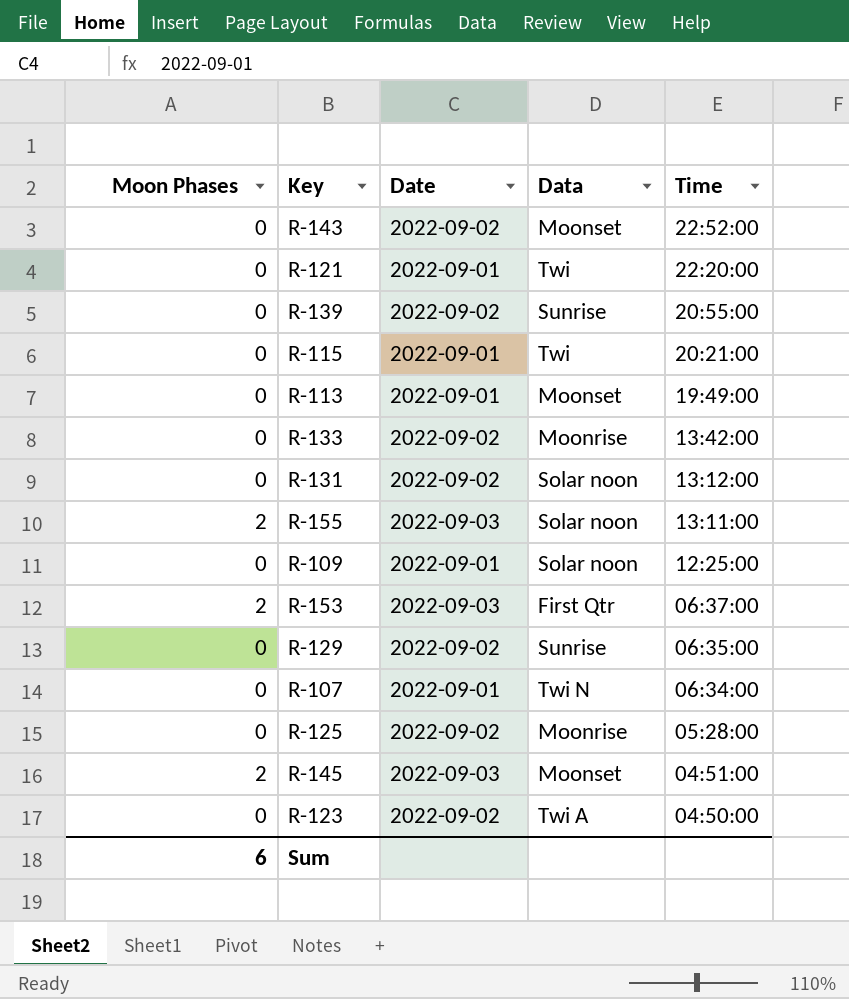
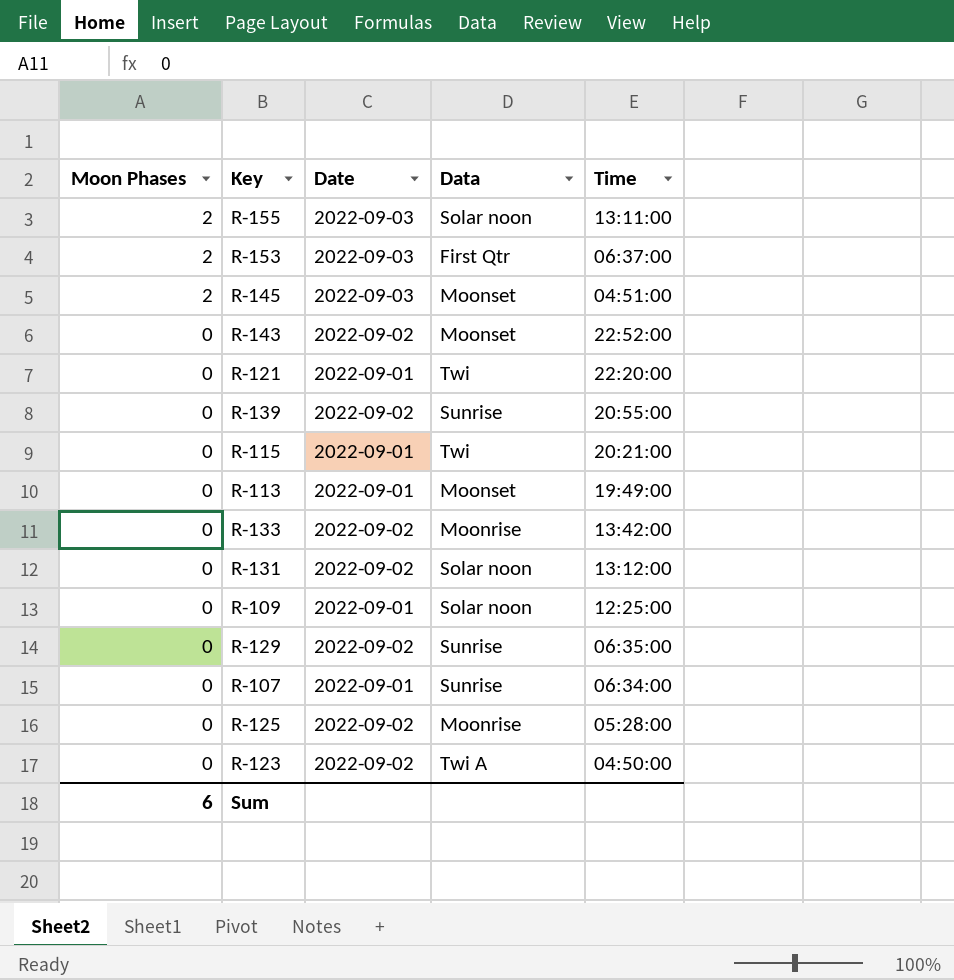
row order: Time descending -> Moon Phases descending
R-107 | Data: Twi N -> Sunrise

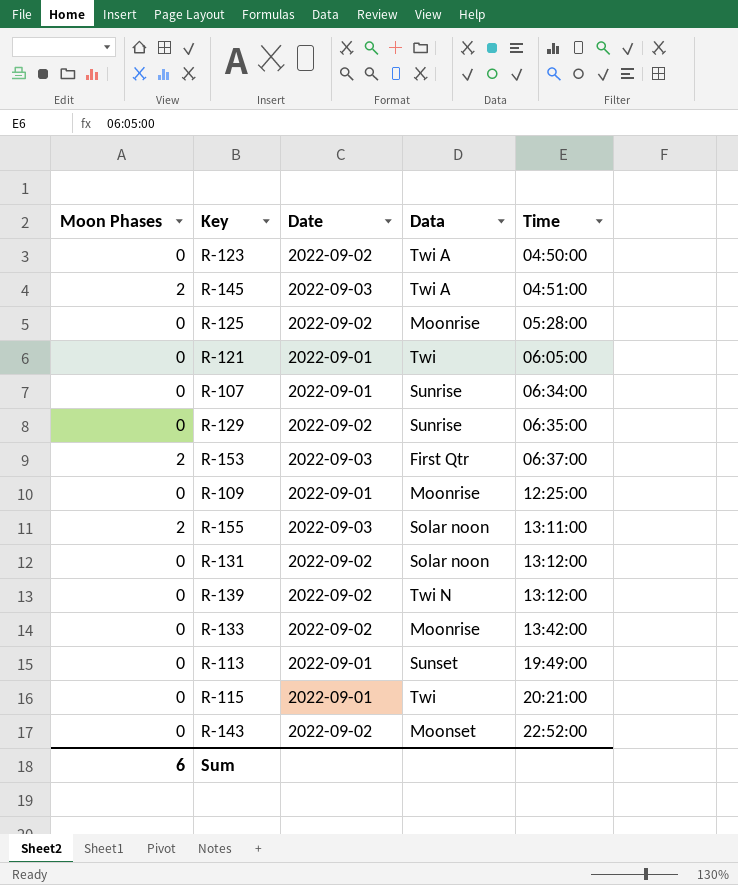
row order: Moon Phases descending -> Time ascending
R-145 | Data: Moonset -> Twi A
R-121 | Time: 22:20:00 -> 06:05:00
R-109 | Data: Solar noon -> Moonrise
R-139 | Data: Sunrise -> Twi N
R-139 | Time: 20:55:00 -> 13:12:00
R-113 | Data: Moonset -> Sunset

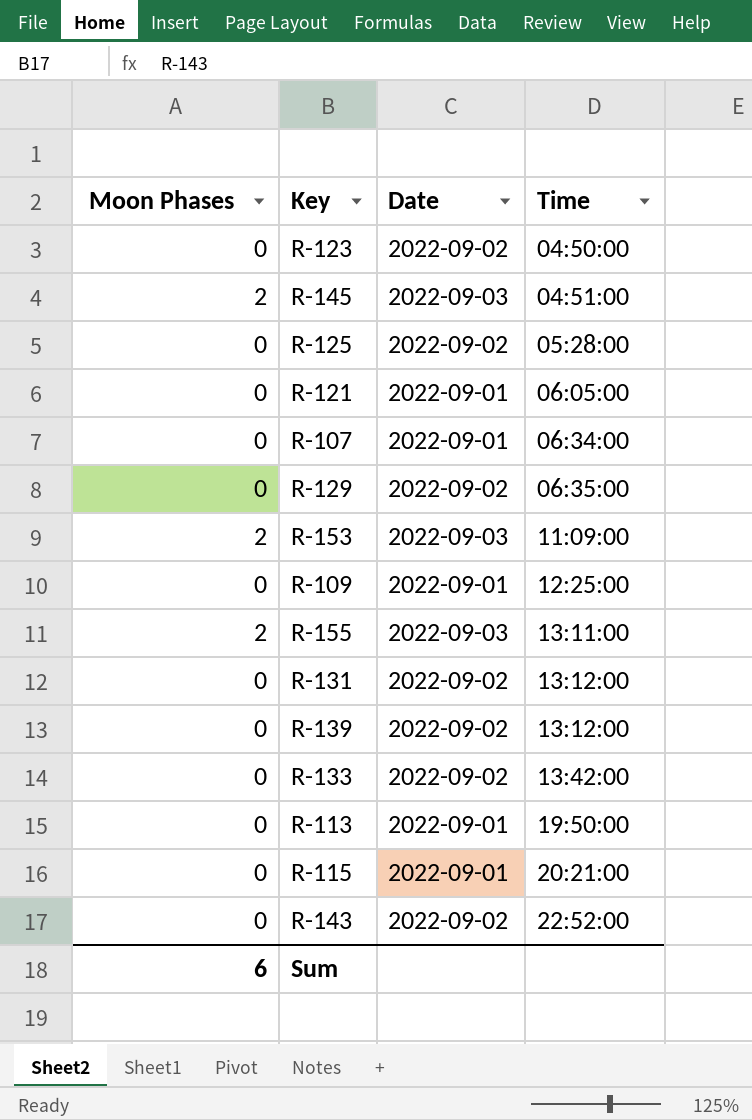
column Data | position: 4 -> none
R-153 | Time: 06:37:00 -> 11:09:00
R-113 | Time: 19:49:00 -> 19:50:00

